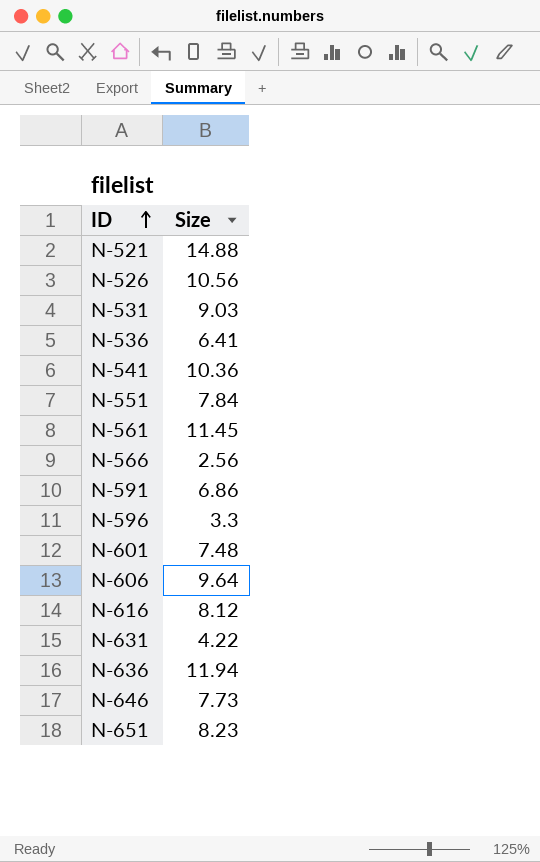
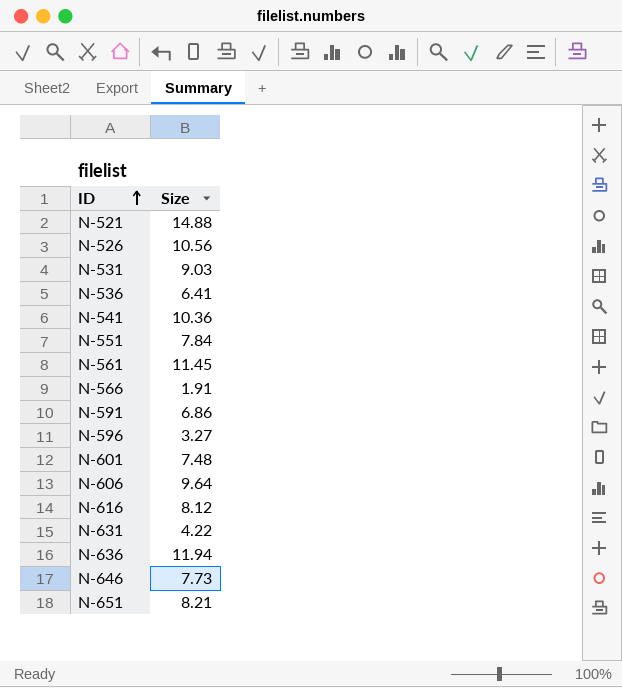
N-566 | Size: 2.56 -> 1.91
N-596 | Size: 3.3 -> 3.27
N-651 | Size: 8.23 -> 8.21

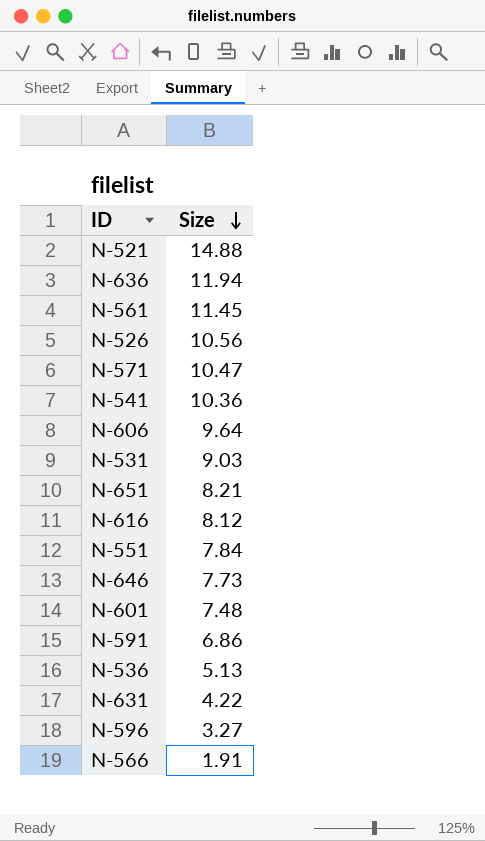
row order: ID ascending -> Size descending
row N-571: none -> 10.47
N-536 | Size: 6.41 -> 5.13

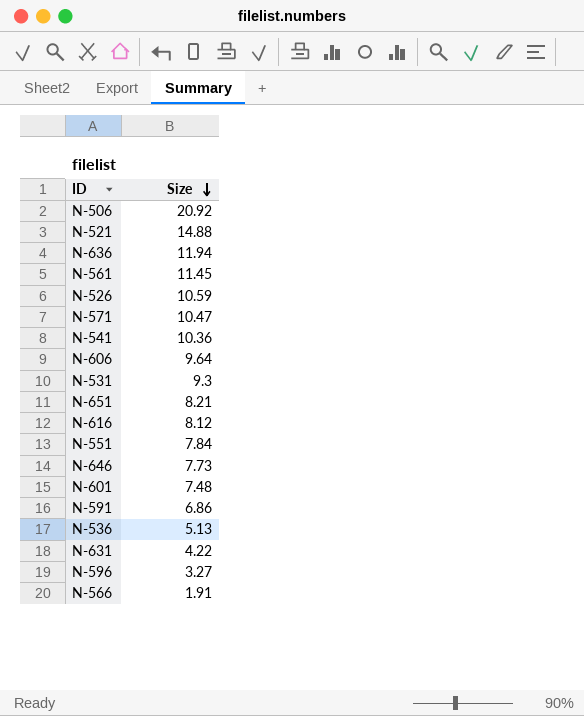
row N-506: none -> 20.92
N-526 | Size: 10.56 -> 10.59
N-531 | Size: 9.03 -> 9.3

